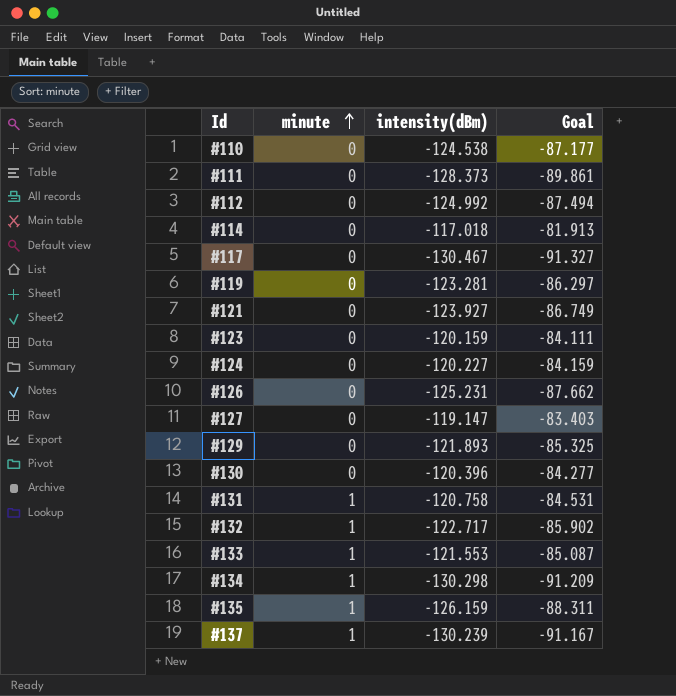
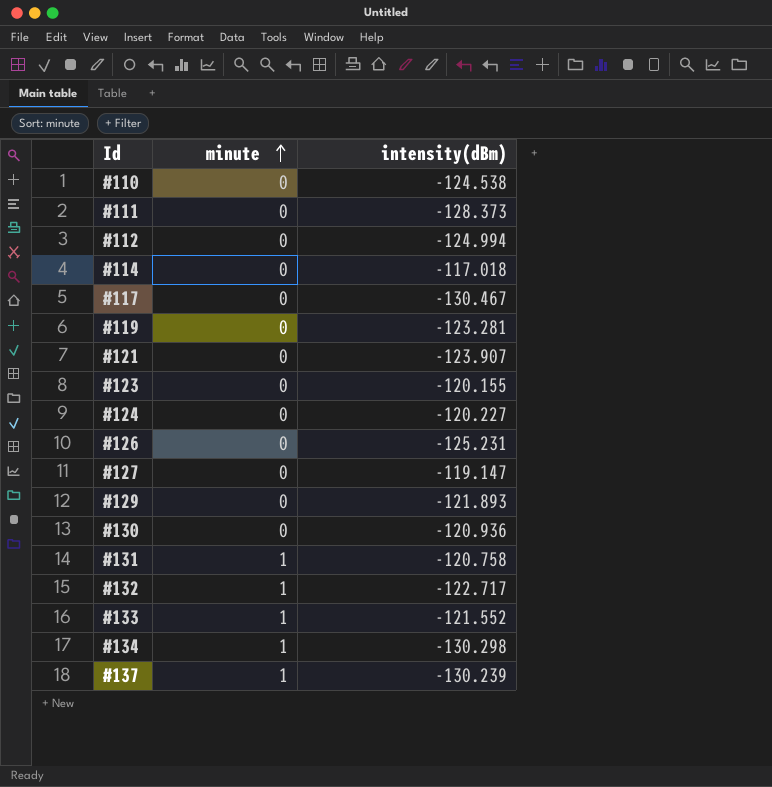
column Goal | formula: [intensity(dBm)] * 0.7 -> none
row #135: 1 | -126.159 | -88.311 -> none
#112 | intensity(dBm): -124.992 -> -124.994
#121 | intensity(dBm): -123.927 -> -123.907
#123 | intensity(dBm): -120.159 -> -120.155
#130 | intensity(dBm): -120.396 -> -120.936
#133 | intensity(dBm): -121.553 -> -121.552

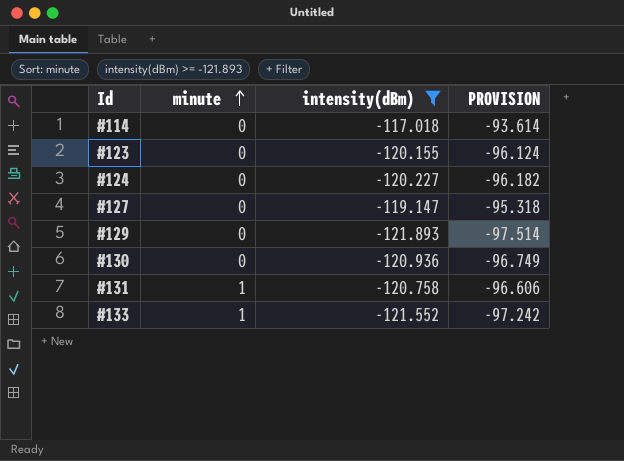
filter: none -> intensity(dBm) >= -121.893
column PROVISION | formula: none -> [intensity(dBm)] * 0.8

